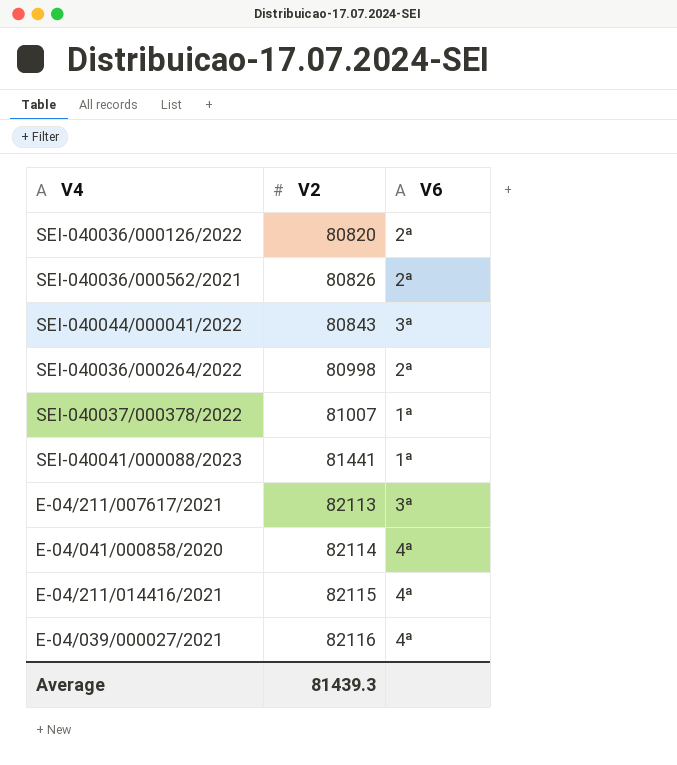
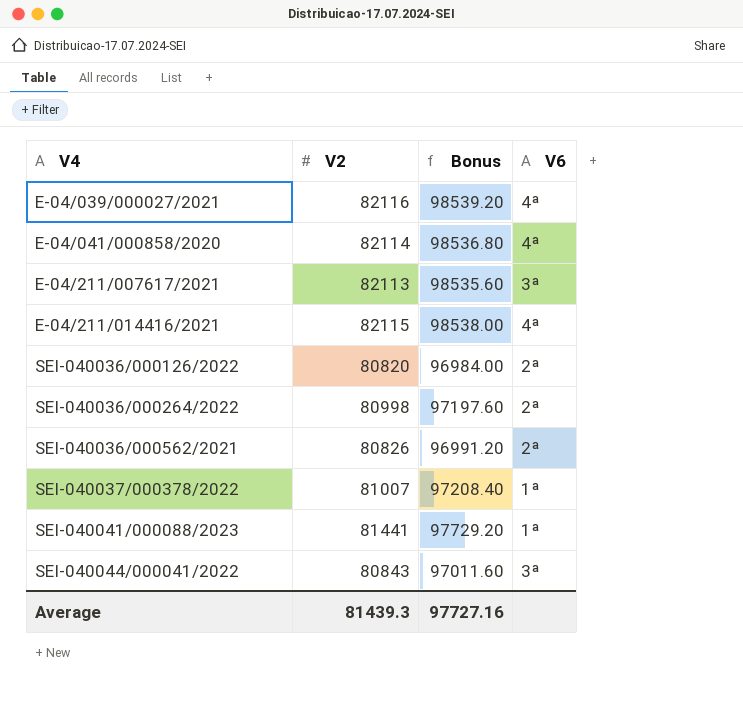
row order: V2 ascending -> V4 ascending
column Bonus | formula: none -> [V2] * 1.2

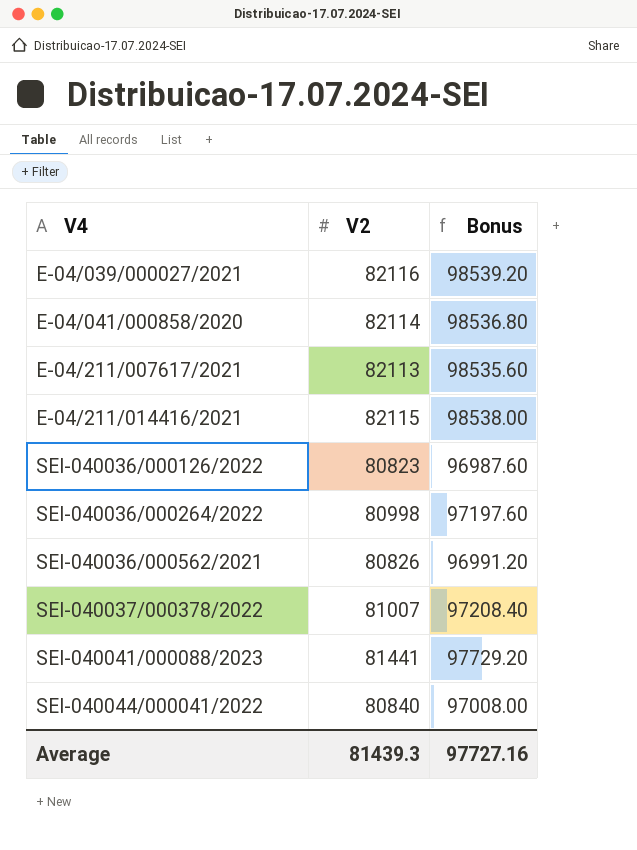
column V6 | position: 4 -> none
SEI-040036/000126/2022 | V2: 80820 -> 80823
SEI-040036/000126/2022 | Bonus: 96984.00 -> 96987.60
SEI-040044/000041/2022 | V2: 80843 -> 80840
SEI-040044/000041/2022 | Bonus: 97011.60 -> 97008.00

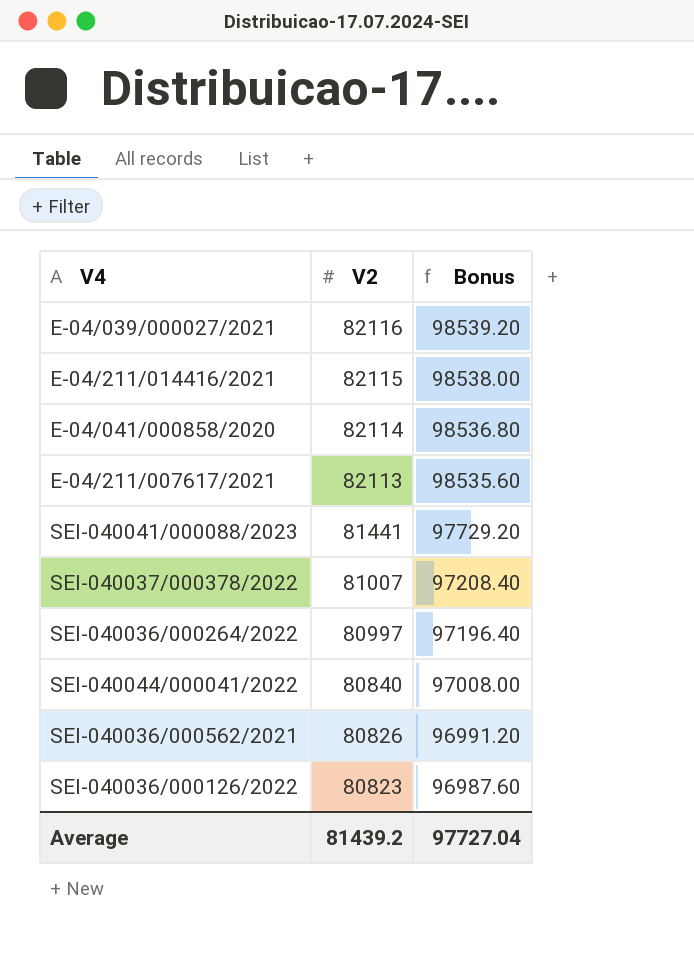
row order: V4 ascending -> V2 descending
SEI-040036/000264/2022 | V2: 80998 -> 80997
SEI-040036/000264/2022 | Bonus: 97197.60 -> 97196.40
Average | V2: 81439.3 -> 81439.2
Average | Bonus: 97727.16 -> 97727.04

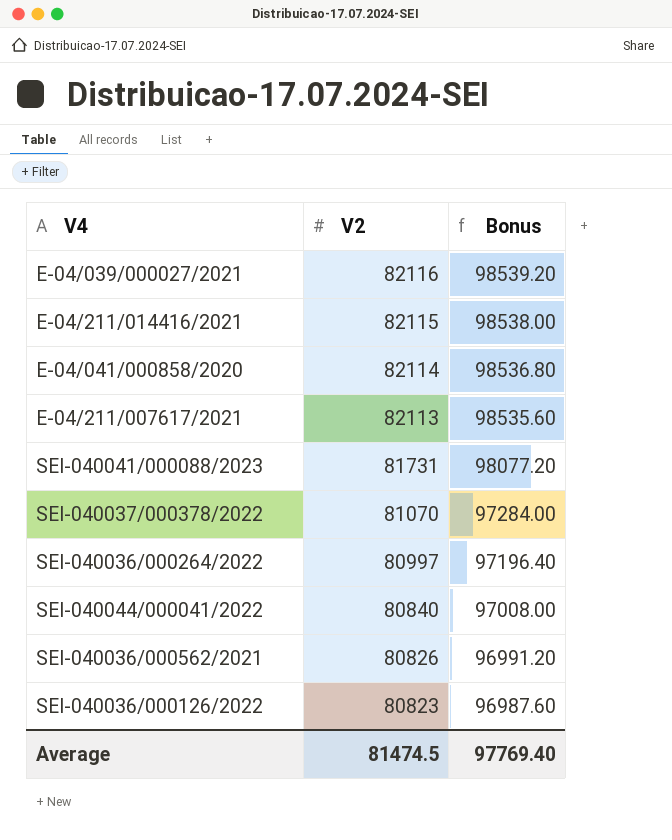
SEI-040041/000088/2023 | V2: 81441 -> 81731
SEI-040041/000088/2023 | Bonus: 97729.20 -> 98077.20
SEI-040037/000378/2022 | V2: 81007 -> 81070
SEI-040037/000378/2022 | Bonus: 97208.40 -> 97284.00
Average | V2: 81439.2 -> 81474.5
Average | Bonus: 97727.04 -> 97769.40

